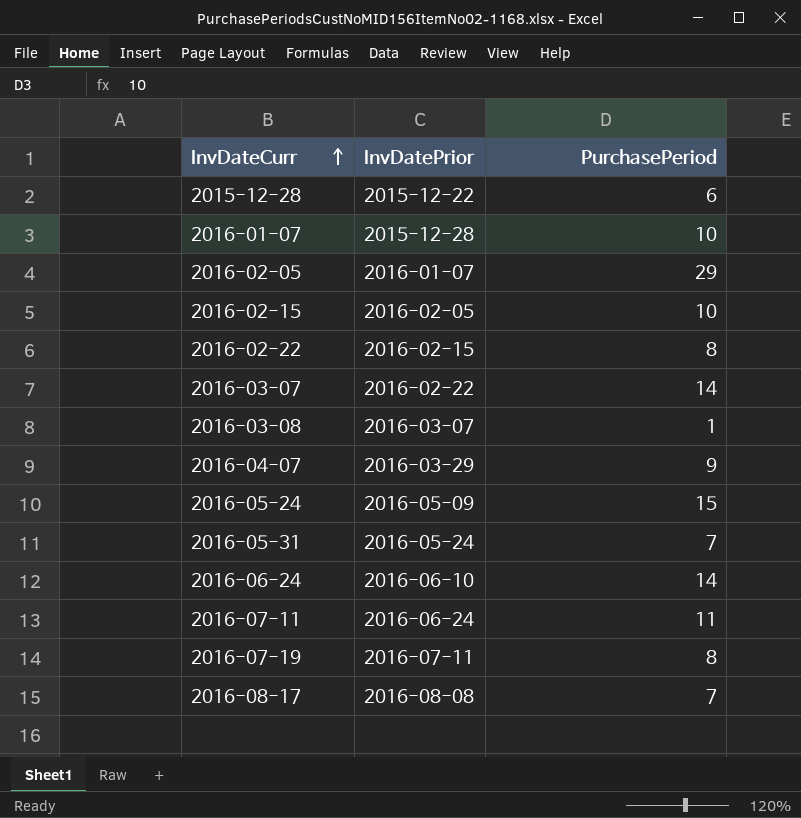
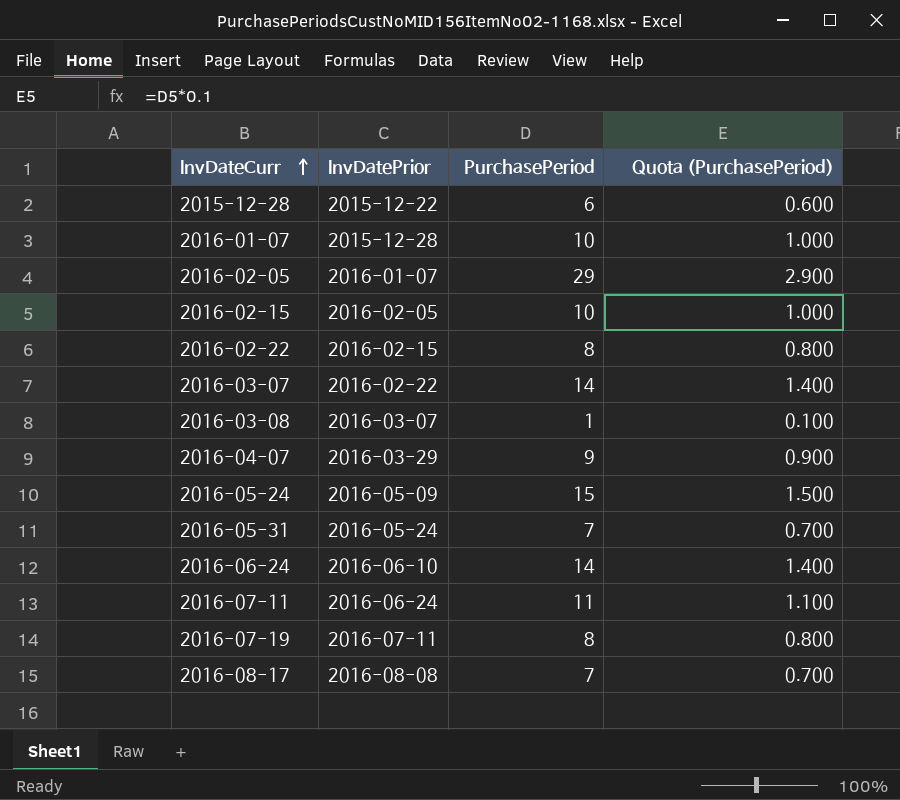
column Quota (PurchasePeriod) | formula: none -> [PurchasePeriod] * 0.1

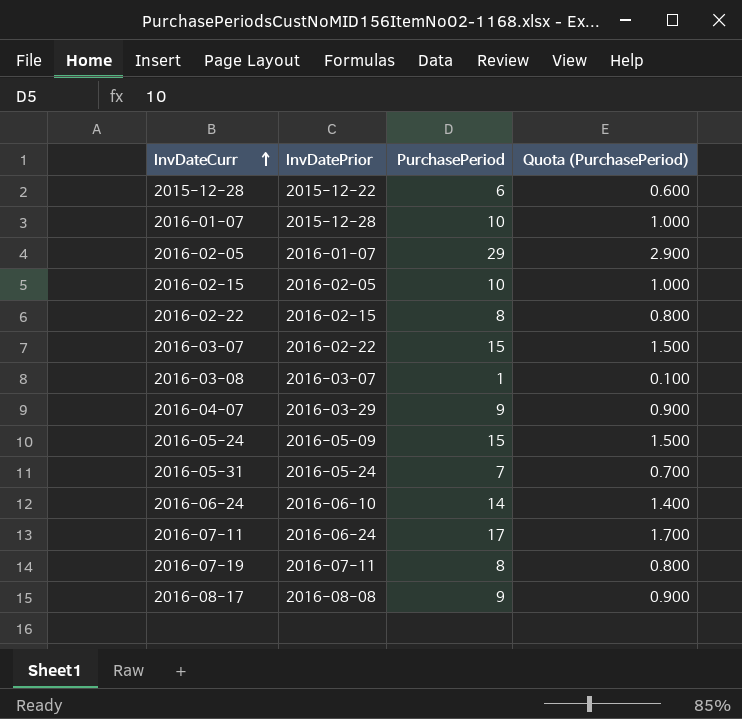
2016-03-07 | PurchasePeriod: 14 -> 15
2016-03-07 | Quota (PurchasePeriod): 1.400 -> 1.500
2016-07-11 | PurchasePeriod: 11 -> 17
2016-07-11 | Quota (PurchasePeriod): 1.100 -> 1.700
2016-08-17 | PurchasePeriod: 7 -> 9
2016-08-17 | Quota (PurchasePeriod): 0.700 -> 0.900

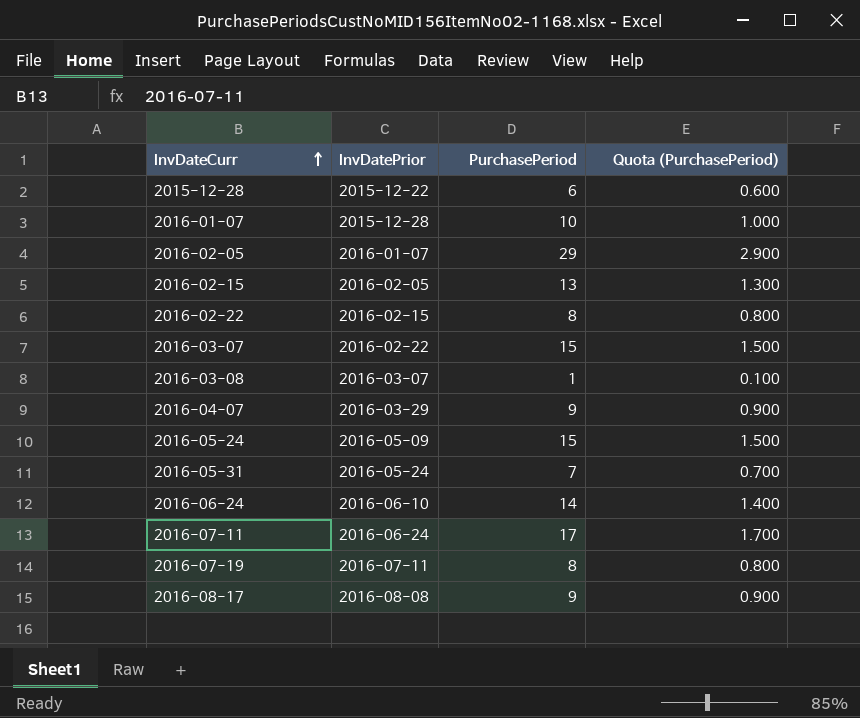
2016-02-15 | PurchasePeriod: 10 -> 13
2016-02-15 | Quota (PurchasePeriod): 1.000 -> 1.300

